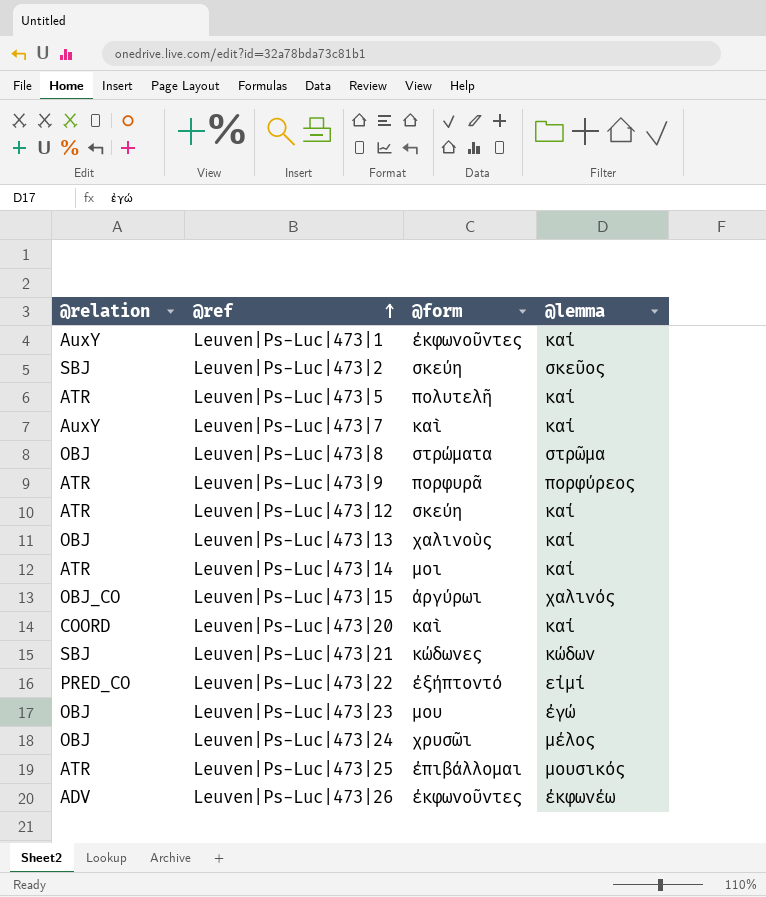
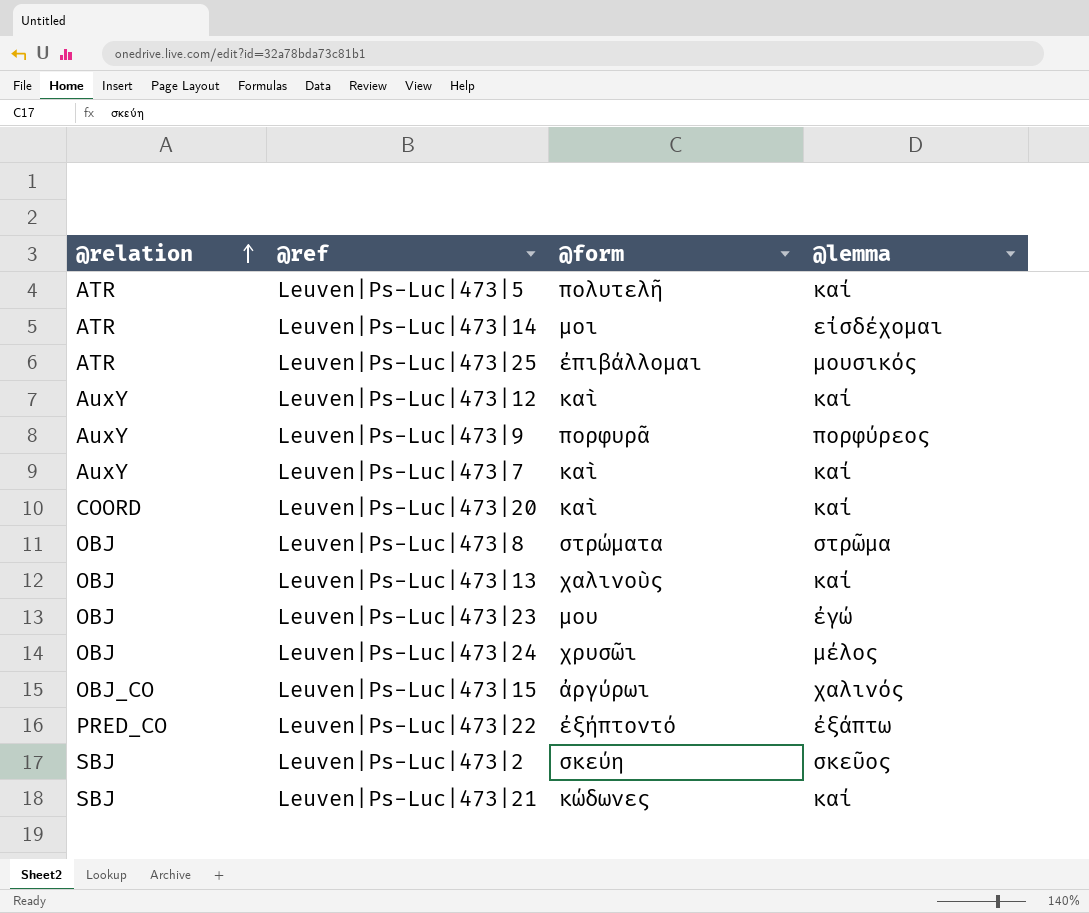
row order: @ref ascending -> @relation ascending
row Leuven|Ps-Luc|473|1: AuxY | ἐκφωνοῦντες | καί -> none
row Leuven|Ps-Luc|473|26: ADV | ἐκφωνοῦντες | ἐκφωνέω -> none
Leuven|Ps-Luc|473|14 | @lemma: καί -> εἰσδέχομαι
Leuven|Ps-Luc|473|12 | @relation: ATR -> AuxY
Leuven|Ps-Luc|473|12 | @form: σκεύη -> καὶ
Leuven|Ps-Luc|473|9 | @relation: ATR -> AuxY
Leuven|Ps-Luc|473|22 | @lemma: εἰμί -> ἐξάπτω
Leuven|Ps-Luc|473|21 | @lemma: κώδων -> καί

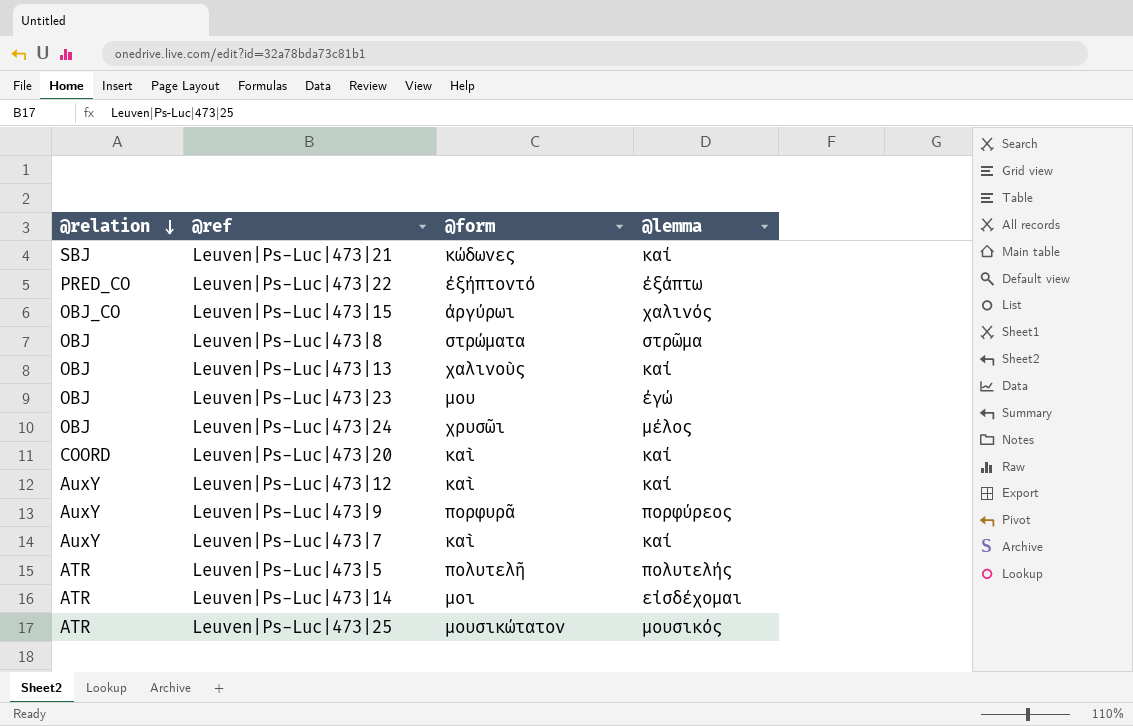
row order: @relation ascending -> @relation descending
row Leuven|Ps-Luc|473|2: SBJ | σκεύη | σκεῦος -> none
Leuven|Ps-Luc|473|5 | @lemma: καί -> πολυτελής
Leuven|Ps-Luc|473|25 | @form: ἐπιβάλλομαι -> μουσικώτατον

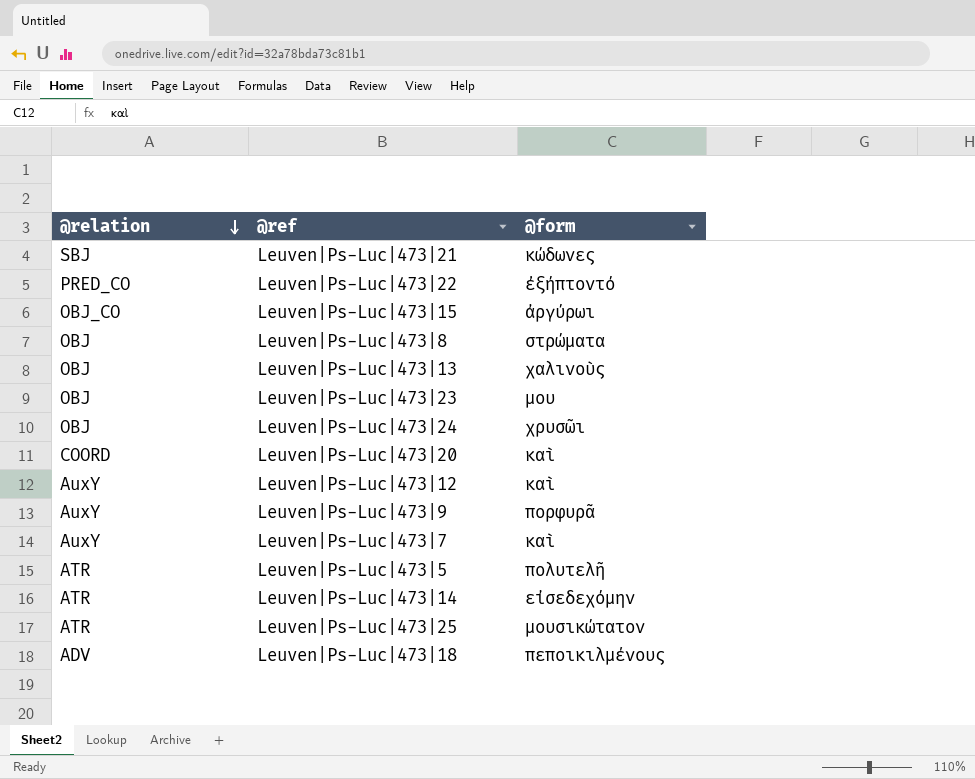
column @lemma | position: 4 -> none
Leuven|Ps-Luc|473|14 | @form: μοι -> εἰσεδεχόμην
row Leuven|Ps-Luc|473|18: none -> ADV | πεποικιλμένους

